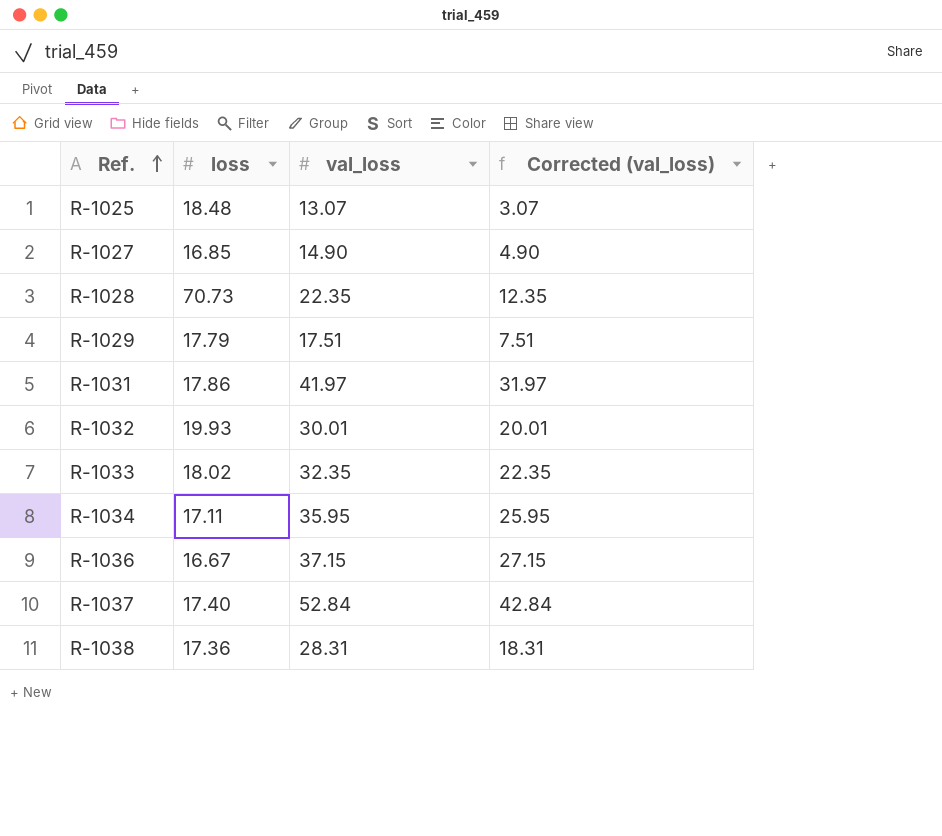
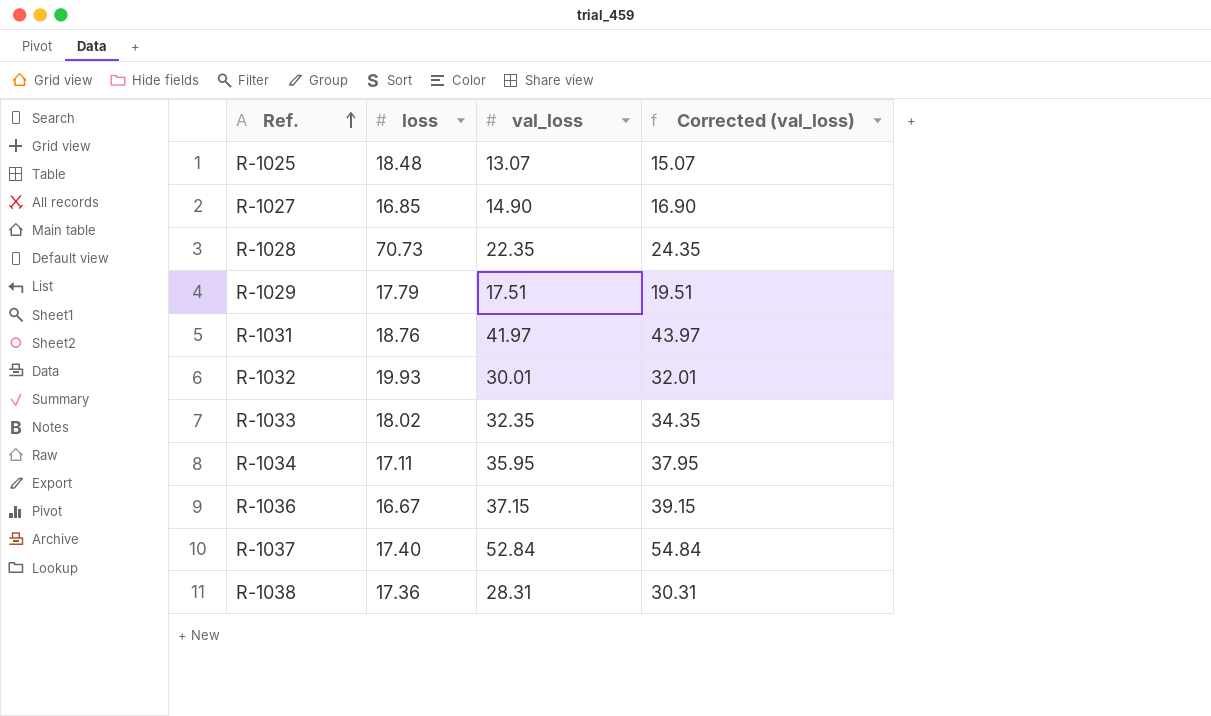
column Corrected (val_loss) | formula: [val_loss] - 10 -> [val_loss] + 2
R-1031 | loss: 17.86 -> 18.76

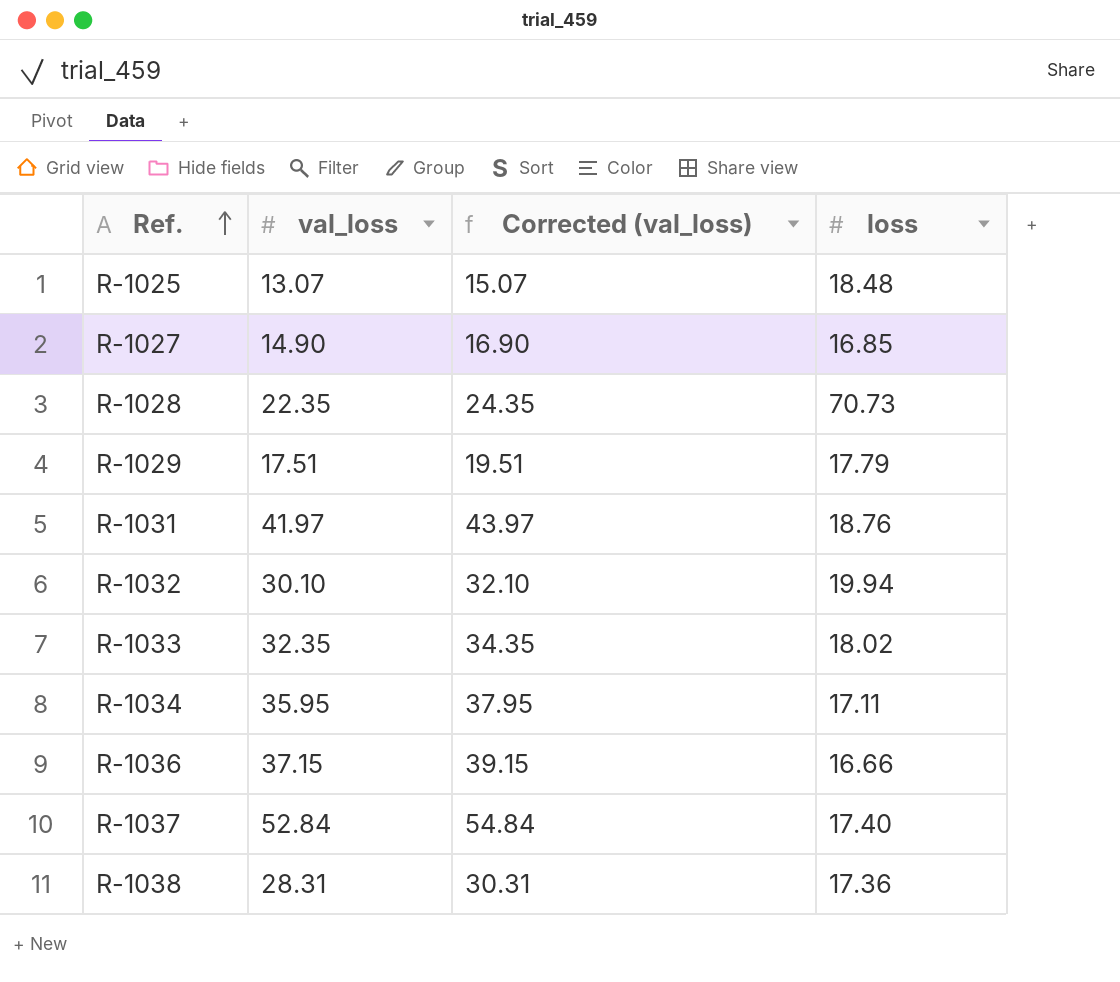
column loss | position: 2 -> 4
R-1032 | val_loss: 30.01 -> 30.10
R-1032 | Corrected (val_loss): 32.01 -> 32.10
R-1032 | loss: 19.93 -> 19.94
R-1036 | loss: 16.67 -> 16.66

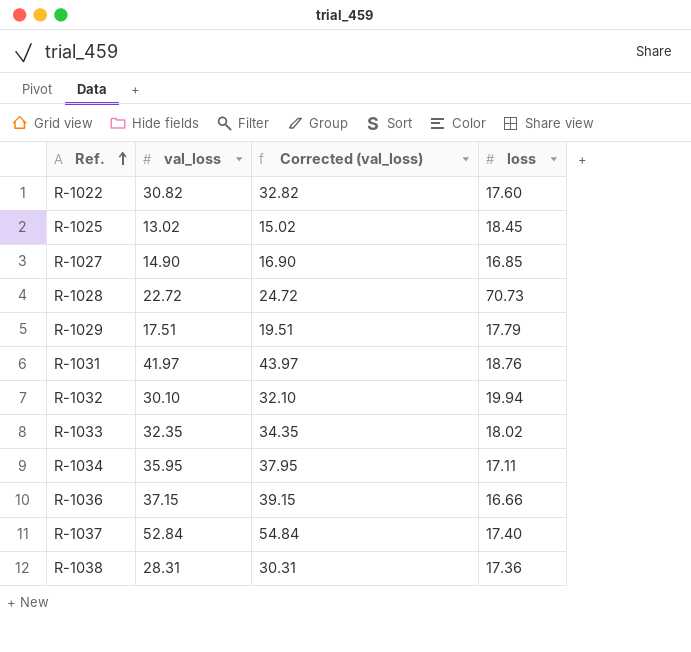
row R-1022: none -> 30.82 | 32.82 | 17.60
R-1025 | val_loss: 13.07 -> 13.02
R-1025 | Corrected (val_loss): 15.07 -> 15.02
R-1025 | loss: 18.48 -> 18.45
R-1028 | val_loss: 22.35 -> 22.72
R-1028 | Corrected (val_loss): 24.35 -> 24.72

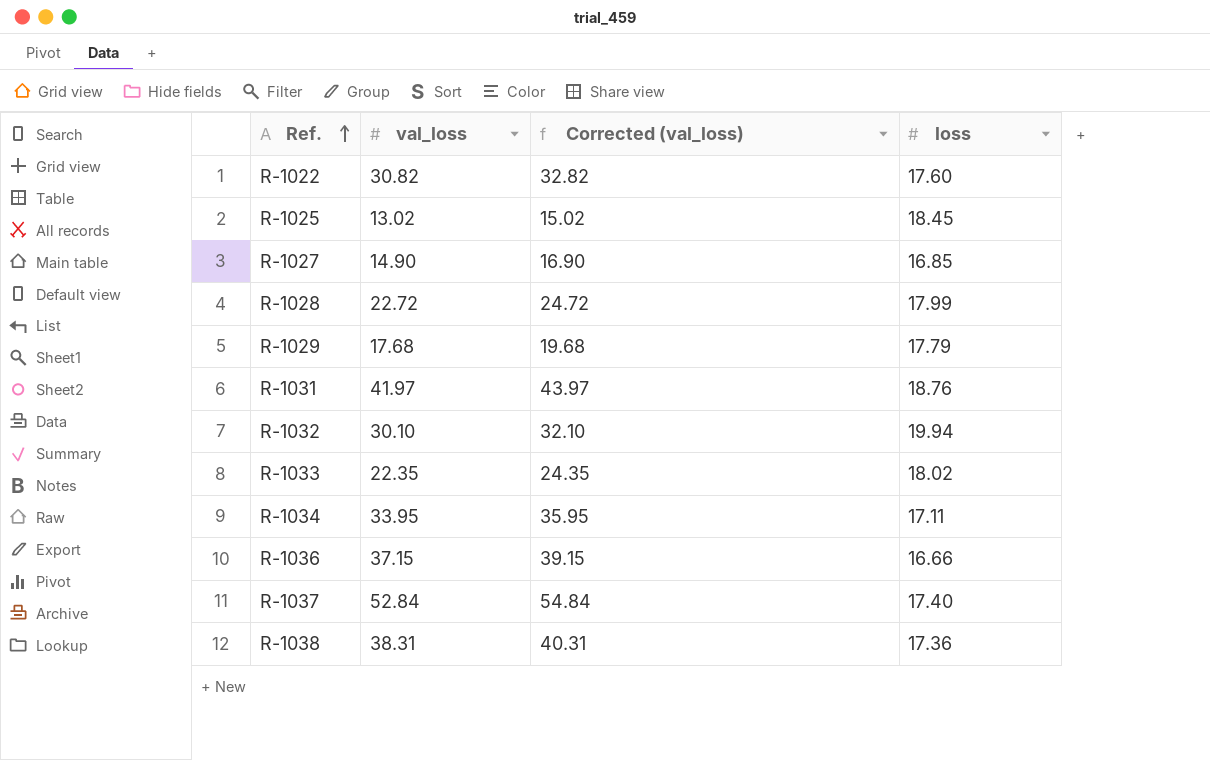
R-1028 | loss: 70.73 -> 17.99
R-1029 | val_loss: 17.51 -> 17.68
R-1029 | Corrected (val_loss): 19.51 -> 19.68
R-1033 | val_loss: 32.35 -> 22.35
R-1033 | Corrected (val_loss): 34.35 -> 24.35
R-1034 | val_loss: 35.95 -> 33.95
R-1034 | Corrected (val_loss): 37.95 -> 35.95
R-1038 | val_loss: 28.31 -> 38.31
R-1038 | Corrected (val_loss): 30.31 -> 40.31

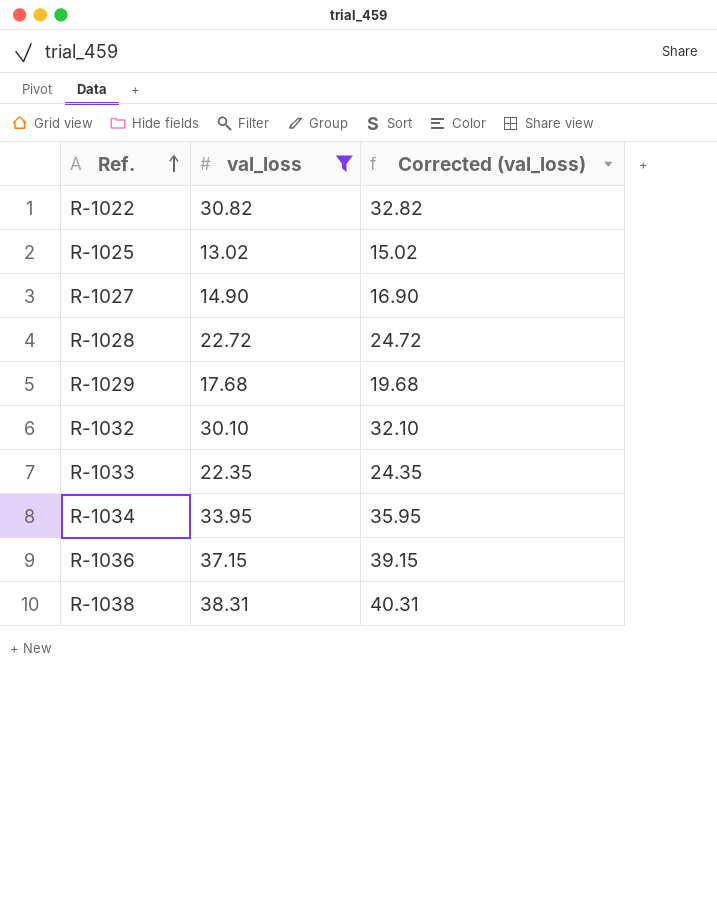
filter: none -> val_loss <= 38.31
column loss | position: 4 -> none

